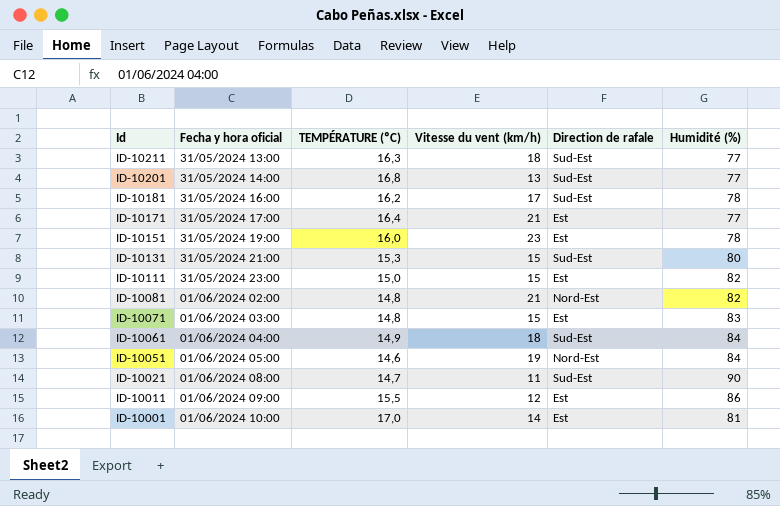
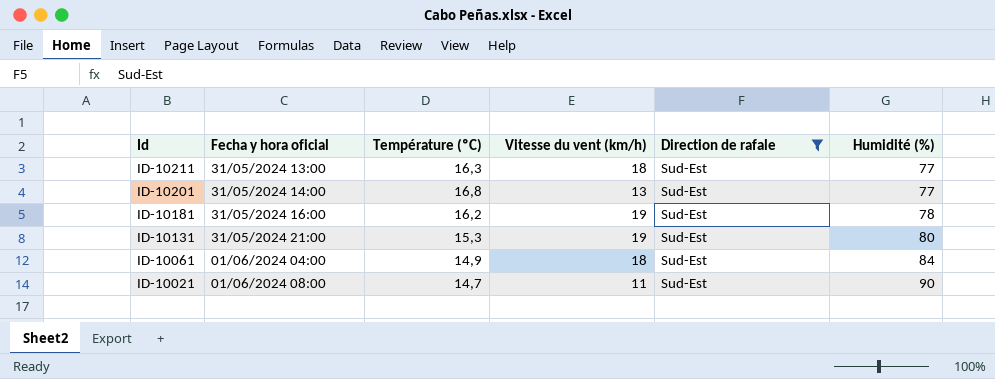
filter: none -> Direction de rafale = Sud-Est
column name: TEMPÉRATURE (ºC) -> Température (ºC)
ID-10181 | Vitesse du vent (km/h): 17 -> 19
ID-10131 | Vitesse du vent (km/h): 15 -> 19

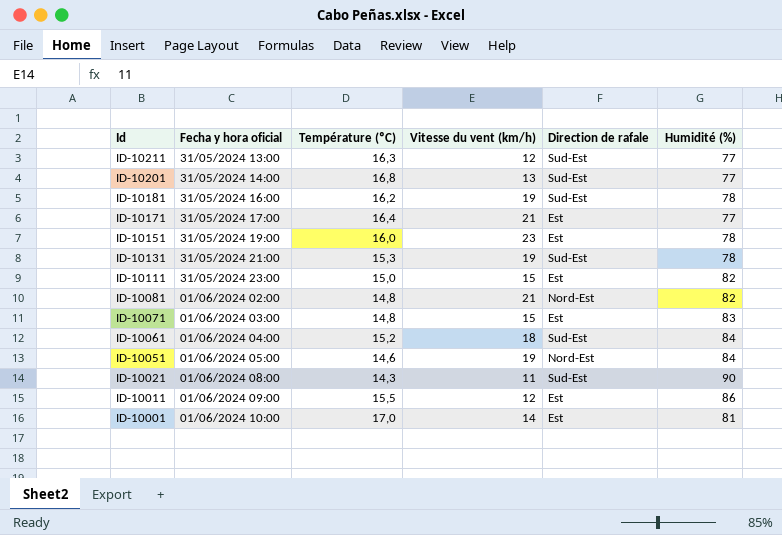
filter: Direction de rafale = Sud-Est -> none
ID-10211 | Vitesse du vent (km/h): 18 -> 12
ID-10131 | Humidité (%): 80 -> 78
ID-10061 | Température (ºC): 14,9 -> 15,2
ID-10021 | Température (ºC): 14,7 -> 14,3

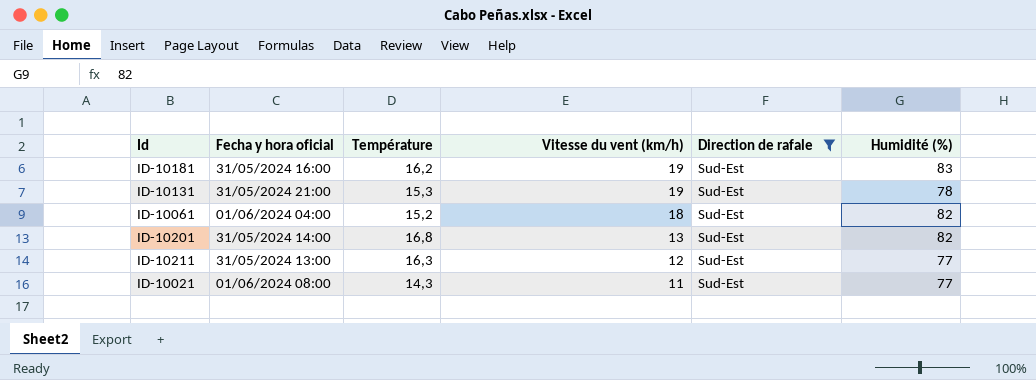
filter: none -> Direction de rafale = Sud-Est
row order: Id descending -> Vitesse du vent (km/h) descending
column name: Température (ºC) -> Température
ID-10181 | Humidité (%): 78 -> 83
ID-10061 | Humidité (%): 84 -> 82
ID-10201 | Humidité (%): 77 -> 82
ID-10021 | Humidité (%): 90 -> 77

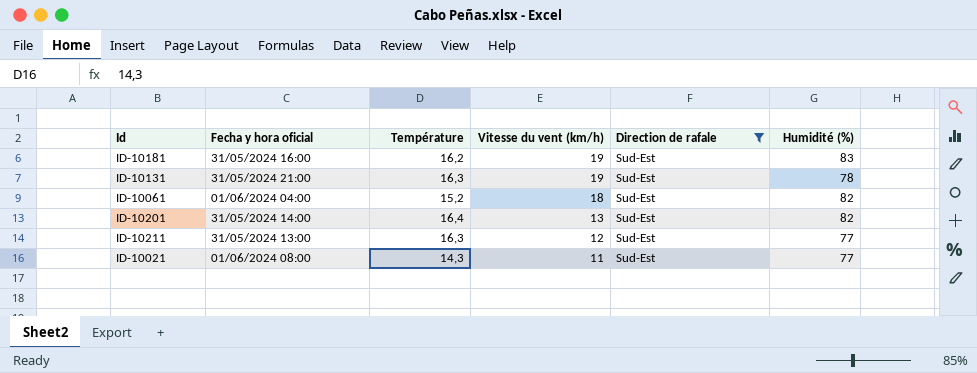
ID-10131 | Température: 15,3 -> 16,3
ID-10201 | Température: 16,8 -> 16,4

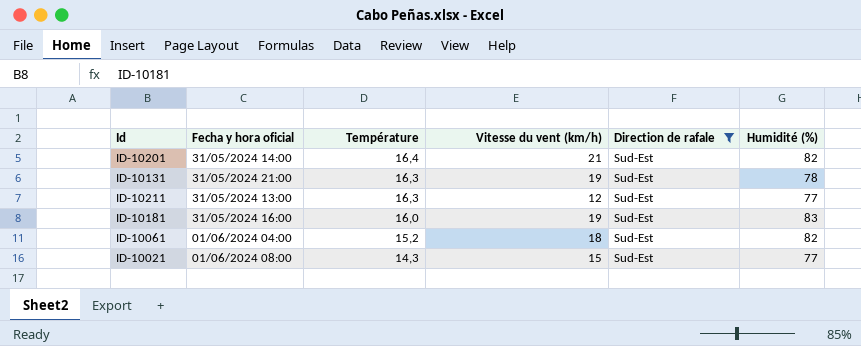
row order: Vitesse du vent (km/h) descending -> Température descending
ID-10201 | Vitesse du vent (km/h): 13 -> 21
ID-10181 | Température: 16,2 -> 16,0
ID-10021 | Vitesse du vent (km/h): 11 -> 15

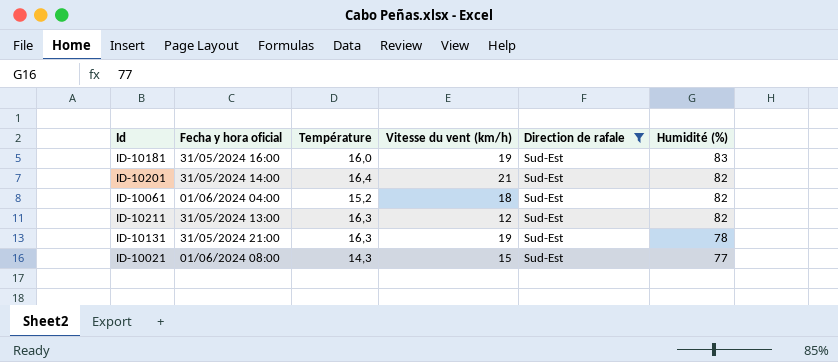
row order: Température descending -> Humidité (%) descending
ID-10211 | Humidité (%): 77 -> 82

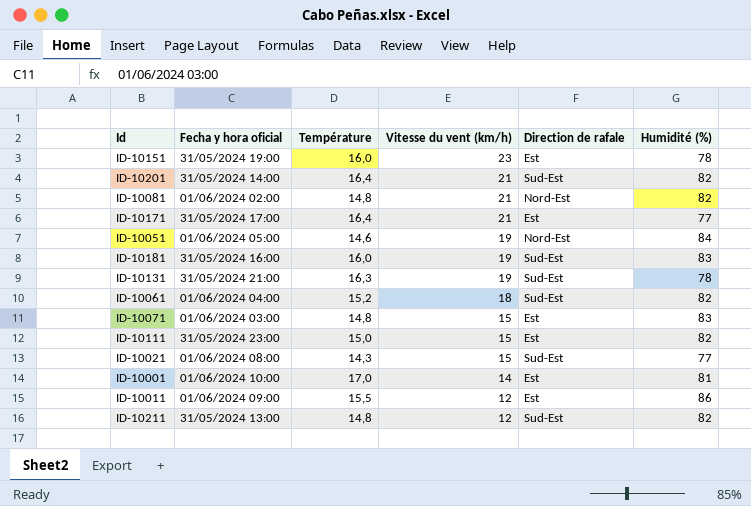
filter: Direction de rafale = Sud-Est -> none
row order: Humidité (%) descending -> Vitesse du vent (km/h) descending
ID-10211 | Température: 16,3 -> 14,8

